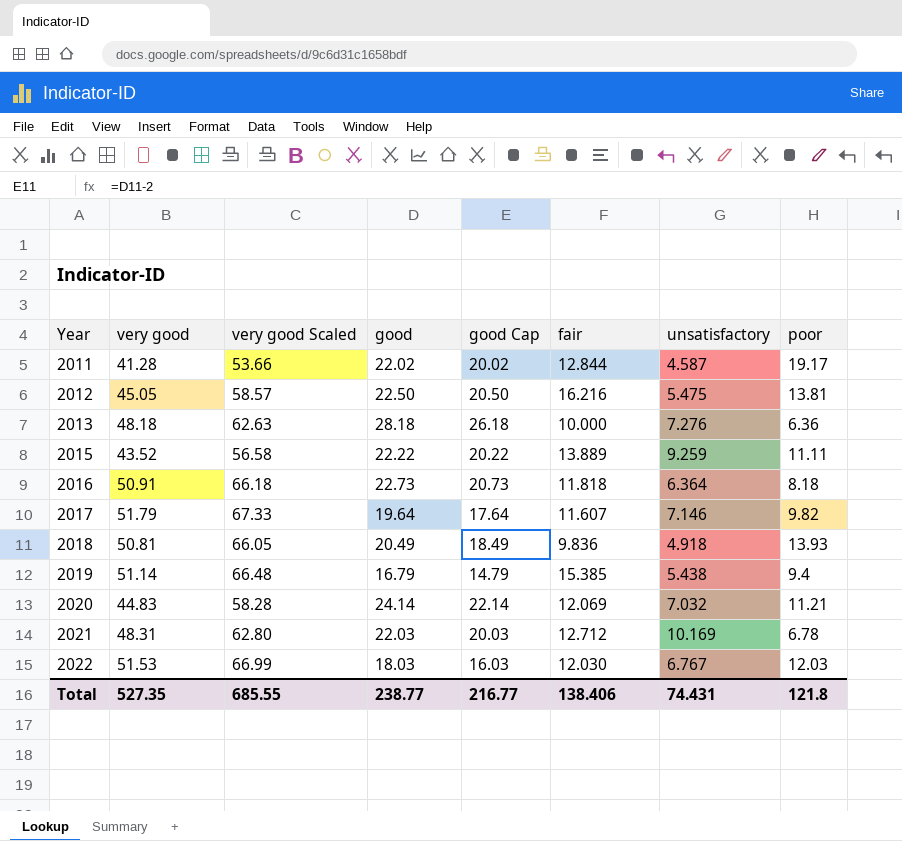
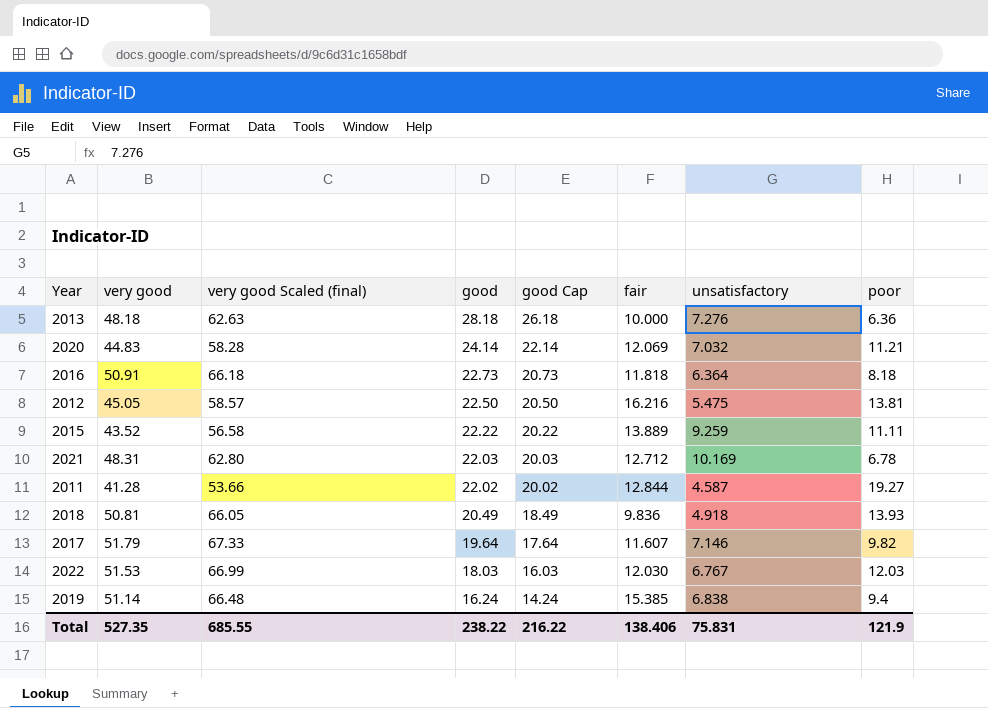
row order: Year ascending -> good descending
column name: very good Scaled -> very good Scaled (final)
2011 | poor: 19.17 -> 19.27
2019 | good: 16.79 -> 16.24
2019 | good Cap: 14.79 -> 14.24
2019 | unsatisfactory: 5.438 -> 6.838
Total | good: 238.77 -> 238.22
Total | good Cap: 216.77 -> 216.22
Total | unsatisfactory: 74.431 -> 75.831
Total | poor: 121.8 -> 121.9

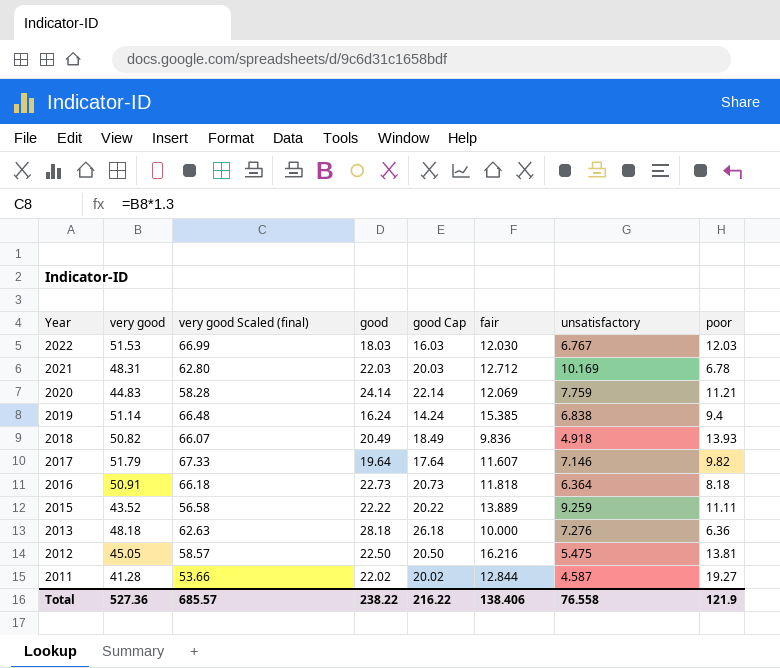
row order: good descending -> Year descending
2020 | unsatisfactory: 7.032 -> 7.759
2018 | very good: 50.81 -> 50.82
2018 | very good Scaled (final): 66.05 -> 66.07
Total | very good: 527.35 -> 527.36
Total | very good Scaled (final): 685.55 -> 685.57
Total | unsatisfactory: 75.831 -> 76.558

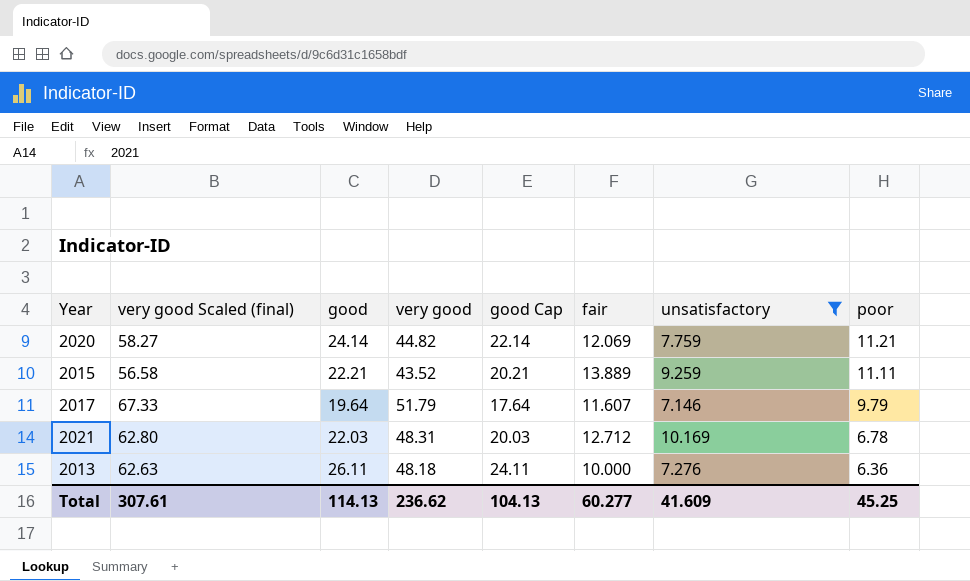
filter: none -> unsatisfactory >= 7.146
row order: Year descending -> poor descending
column very good | position: 2 -> 4
2020 | very good Scaled (final): 58.28 -> 58.27
2020 | very good: 44.83 -> 44.82
2015 | good: 22.22 -> 22.21
2015 | good Cap: 20.22 -> 20.21
2017 | poor: 9.82 -> 9.79
2013 | good: 28.18 -> 26.11
2013 | good Cap: 26.18 -> 24.11
Total | very good Scaled (final): 685.57 -> 307.61
Total | good: 238.22 -> 114.13
Total | very good: 527.36 -> 236.62
Total | good Cap: 216.22 -> 104.13
Total | fair: 138.406 -> 60.277
Total | unsatisfactory: 76.558 -> 41.609
Total | poor: 121.9 -> 45.25

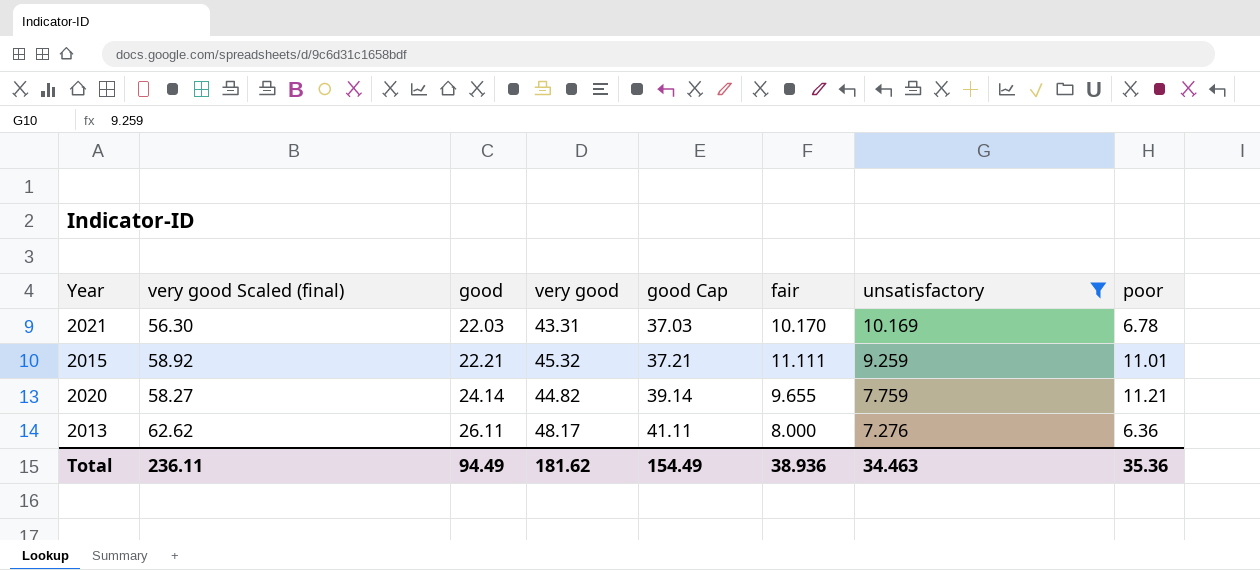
row order: poor descending -> good ascending
column good Cap | formula: [good] - 2 -> [good] + 15
row 2017: 67.33 | 19.64 | 51.79 | 17.64 | 11.607 | 7.146 | 9.79 -> none
2021 | very good Scaled (final): 62.80 -> 56.30
2021 | very good: 48.31 -> 43.31
2021 | fair: 12.712 -> 10.170
2015 | very good Scaled (final): 56.58 -> 58.92
2015 | very good: 43.52 -> 45.32
2015 | fair: 13.889 -> 11.111
2015 | poor: 11.11 -> 11.01
2020 | fair: 12.069 -> 9.655
2013 | very good Scaled (final): 62.63 -> 62.62
2013 | very good: 48.18 -> 48.17
2013 | fair: 10.000 -> 8.000
Total | very good Scaled (final): 307.61 -> 236.11
Total | good: 114.13 -> 94.49
Total | very good: 236.62 -> 181.62
Total | good Cap: 104.13 -> 154.49
Total | fair: 60.277 -> 38.936
Total | unsatisfactory: 41.609 -> 34.463
Total | poor: 45.25 -> 35.36

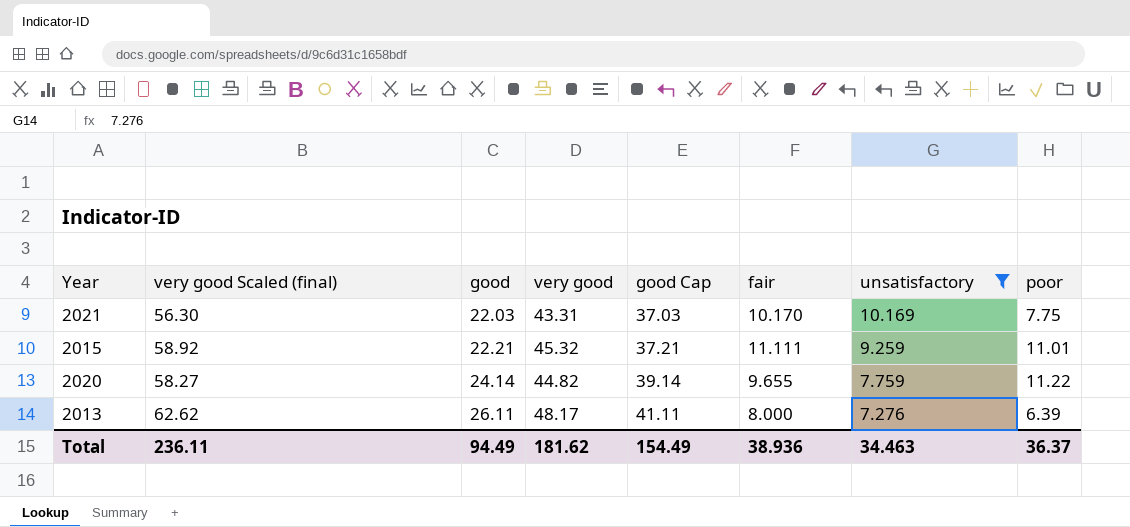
2021 | poor: 6.78 -> 7.75
2020 | poor: 11.21 -> 11.22
2013 | poor: 6.36 -> 6.39
Total | poor: 35.36 -> 36.37

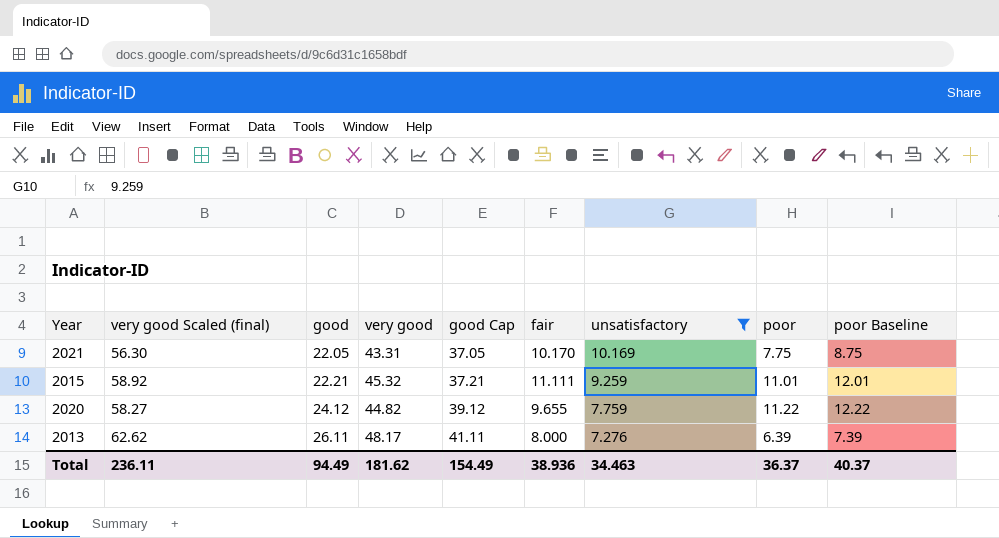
column poor Baseline | formula: none -> [poor] + 1
2021 | good: 22.03 -> 22.05
2021 | good Cap: 37.03 -> 37.05
2020 | good: 24.14 -> 24.12
2020 | good Cap: 39.14 -> 39.12

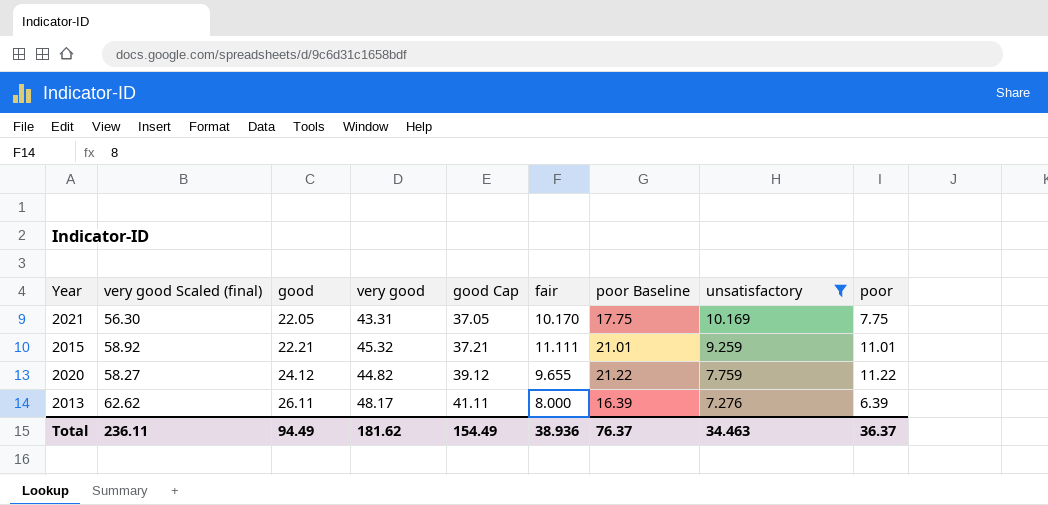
column poor Baseline | formula: [poor] + 1 -> [poor] + 10
column poor Baseline | position: 9 -> 7
Total | poor Baseline: 40.37 -> 76.37

